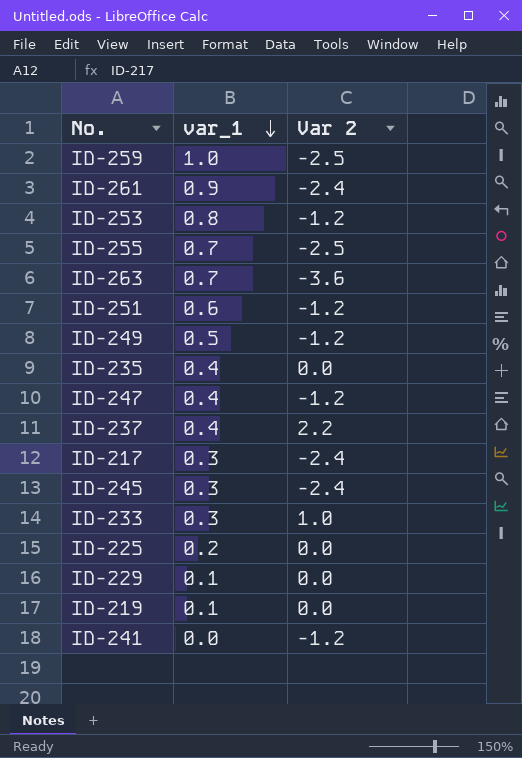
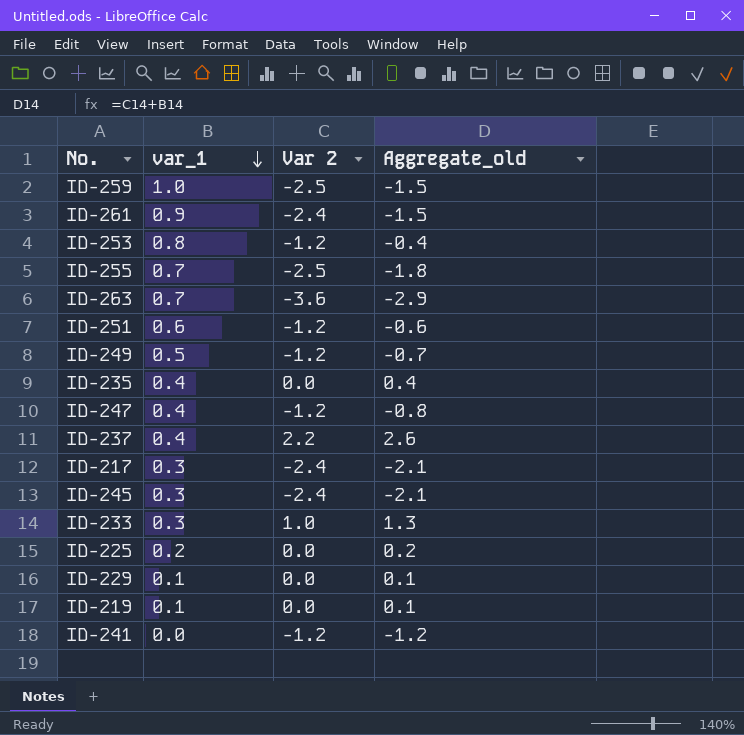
column Aggregate_old | formula: none -> [var_1] + [Var 2]

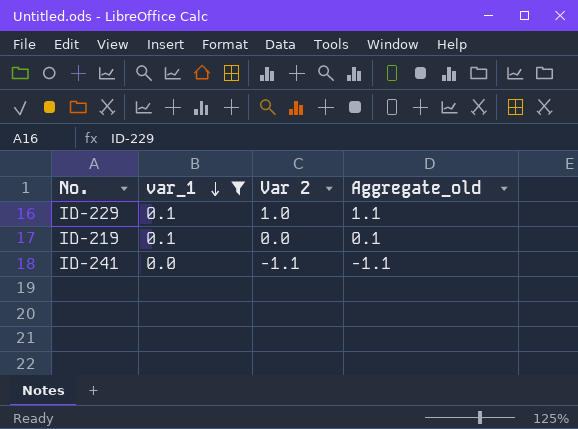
filter: none -> var_1 <= 0.1
ID-229 | Var 2: 0.0 -> 1.0
ID-229 | Aggregate_old: 0.1 -> 1.1
ID-241 | Var 2: -1.2 -> -1.1
ID-241 | Aggregate_old: -1.2 -> -1.1

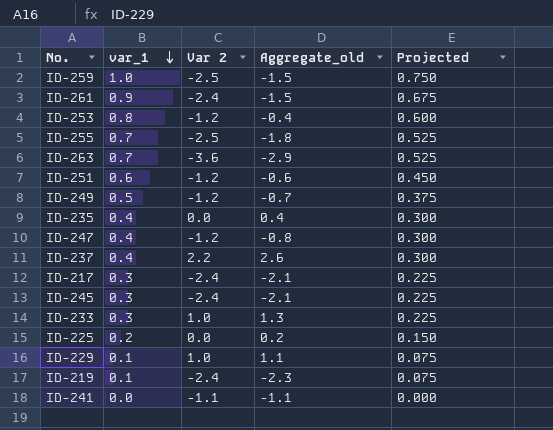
filter: var_1 <= 0.1 -> none
column Projected | formula: none -> [var_1] * 0.75
ID-219 | Var 2: 0.0 -> -2.4
ID-219 | Aggregate_old: 0.1 -> -2.3

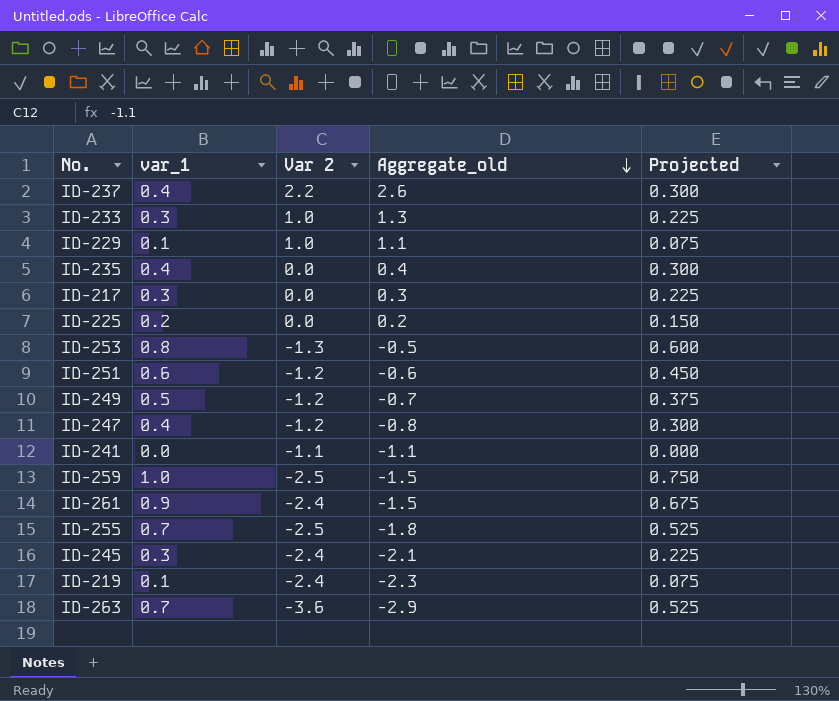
row order: var_1 descending -> Aggregate_old descending
ID-217 | Var 2: -2.4 -> 0.0
ID-217 | Aggregate_old: -2.1 -> 0.3
ID-253 | Var 2: -1.2 -> -1.3
ID-253 | Aggregate_old: -0.4 -> -0.5

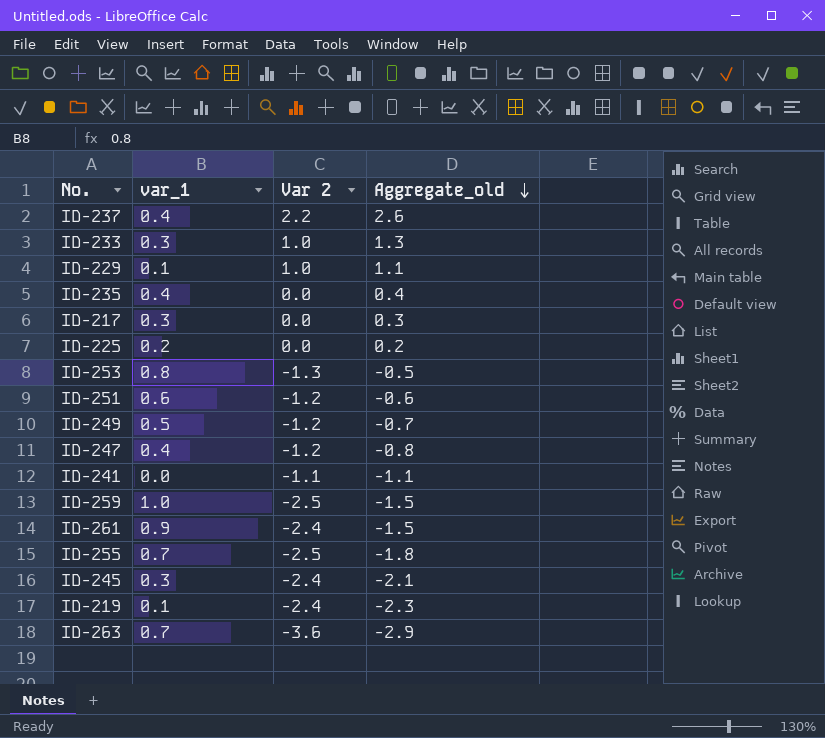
column Projected | formula: [var_1] * 0.75 -> none

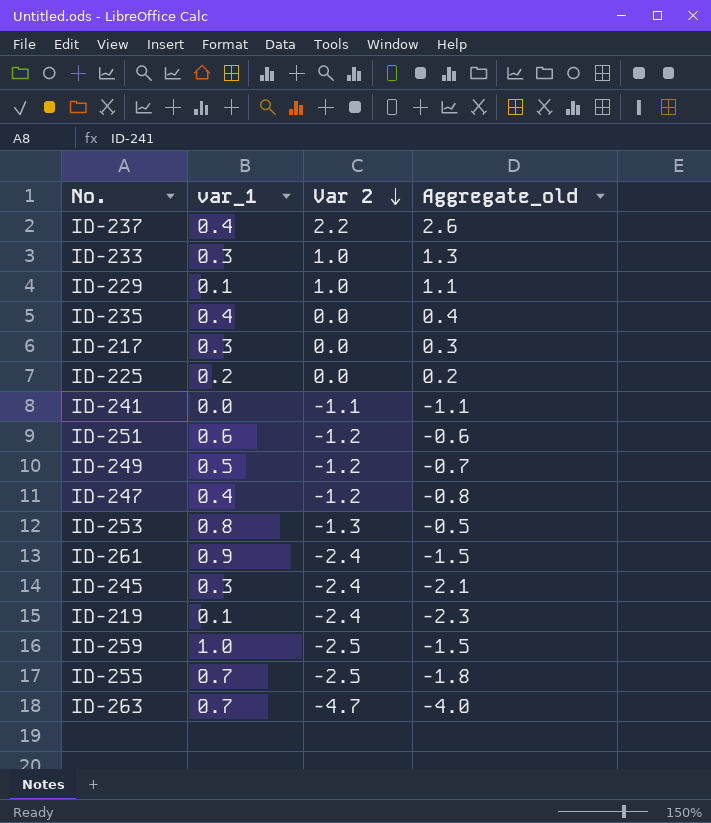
row order: Aggregate_old descending -> Var 2 descending
ID-263 | Var 2: -3.6 -> -4.7
ID-263 | Aggregate_old: -2.9 -> -4.0

